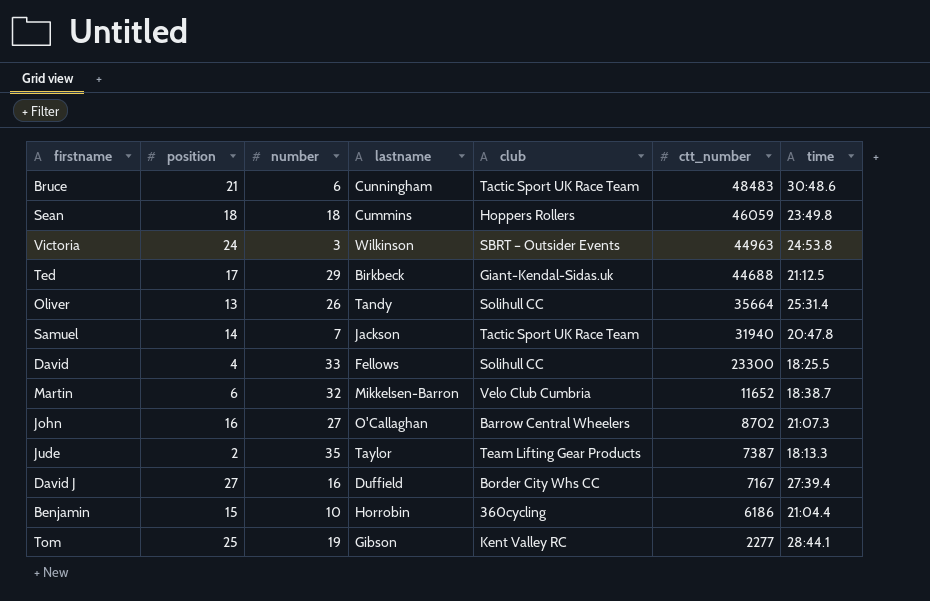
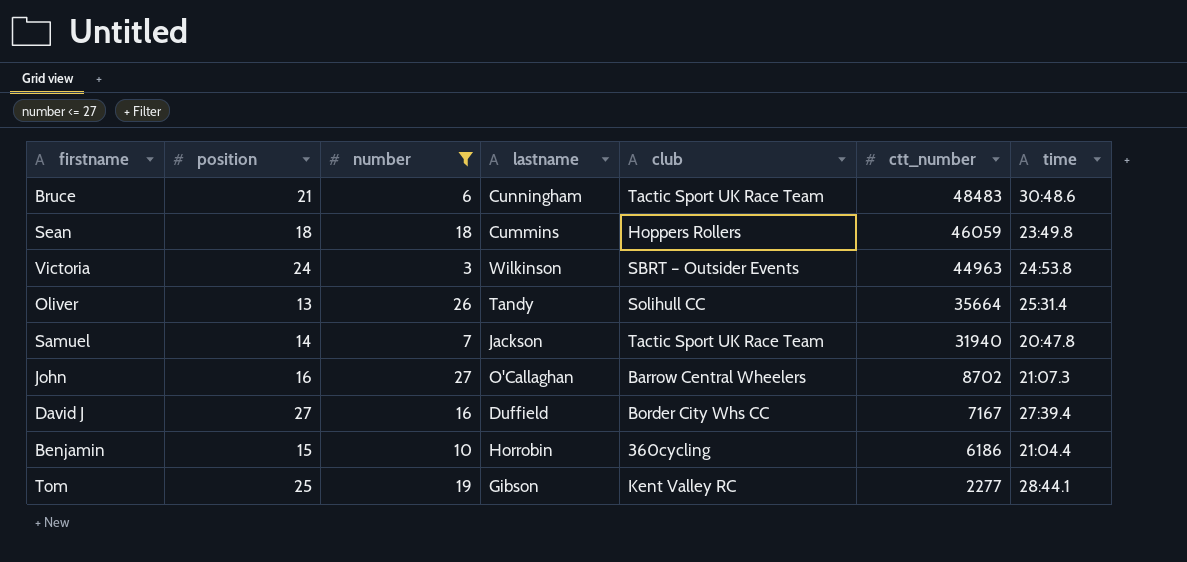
filter: none -> number <= 27

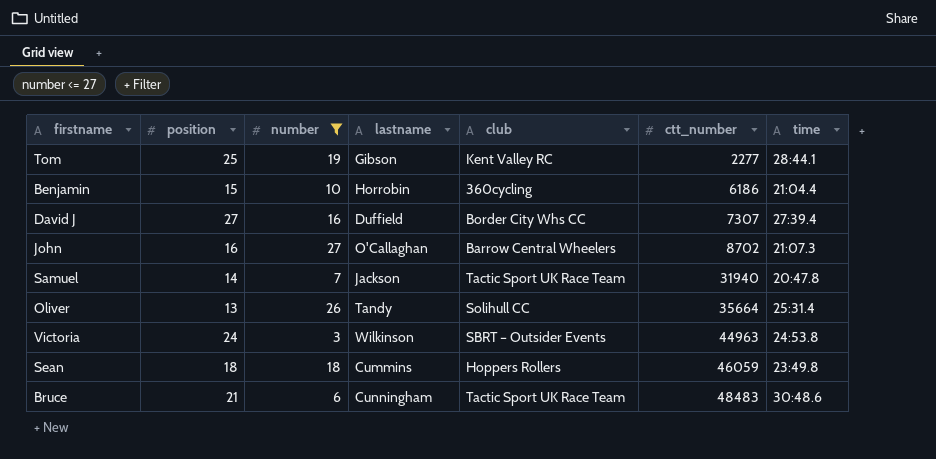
row order: ctt_number descending -> ctt_number ascending
David J | ctt_number: 7167 -> 7307

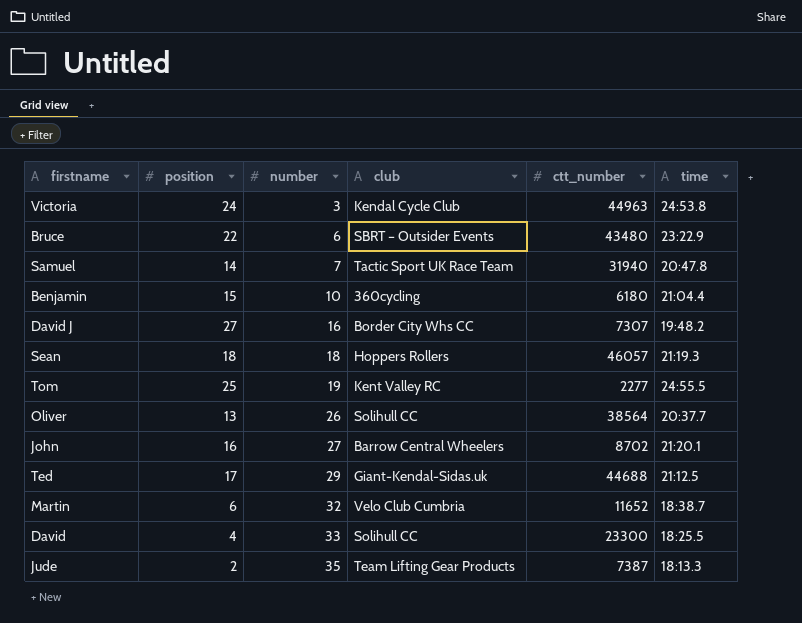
filter: number <= 27 -> none
row order: ctt_number ascending -> number ascending
column lastname | position: 4 -> none
Victoria | club: SBRT – Outsider Events -> Kendal Cycle Club
Bruce | position: 21 -> 22
Bruce | club: Tactic Sport UK Race Team -> SBRT – Outsider Events
Bruce | ctt_number: 48483 -> 43480
Bruce | time: 30:48.6 -> 23:22.9
Benjamin | ctt_number: 6186 -> 6180
David J | time: 27:39.4 -> 19:48.2
Sean | ctt_number: 46059 -> 46057
Sean | time: 23:49.8 -> 21:19.3
Tom | time: 28:44.1 -> 24:55.5
Oliver | ctt_number: 35664 -> 38564
Oliver | time: 25:31.4 -> 20:37.7
John | time: 21:07.3 -> 21:20.1

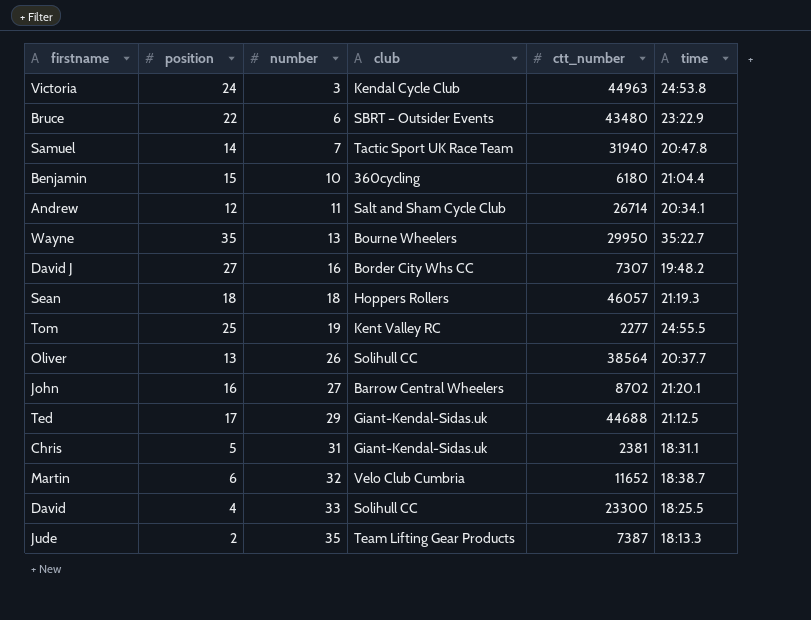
row Andrew: none -> 12 | 11 | Salt and Sham Cycle Club | 26714 | 20:34.1
row Wayne: none -> 35 | 13 | Bourne Wheelers | 29950 | 35:22.7
row Chris: none -> 5 | 31 | Giant-Kendal-Sidas.uk | 2381 | 18:31.1

